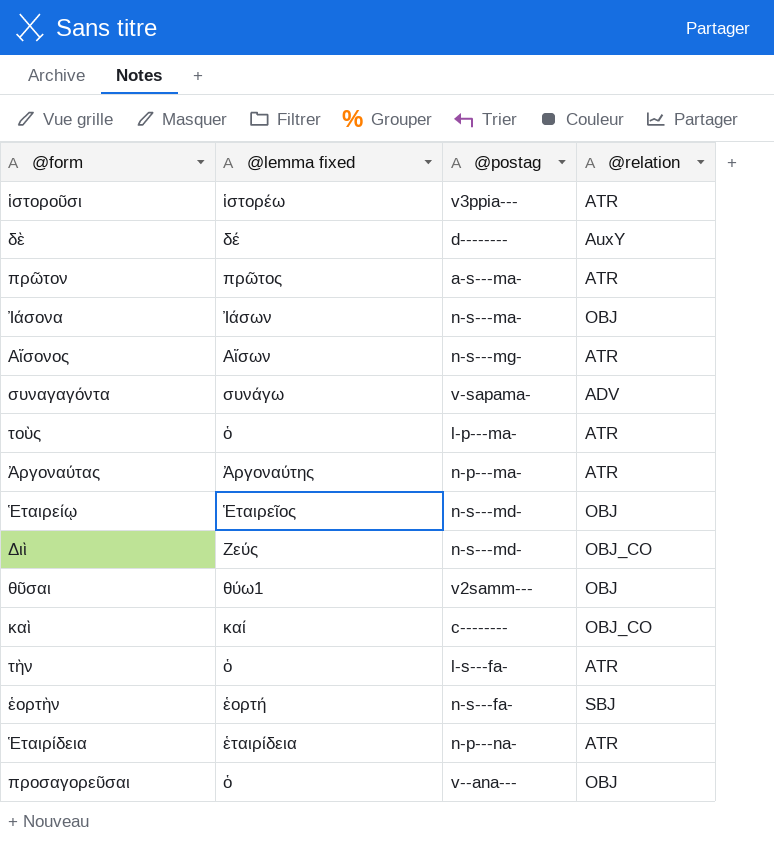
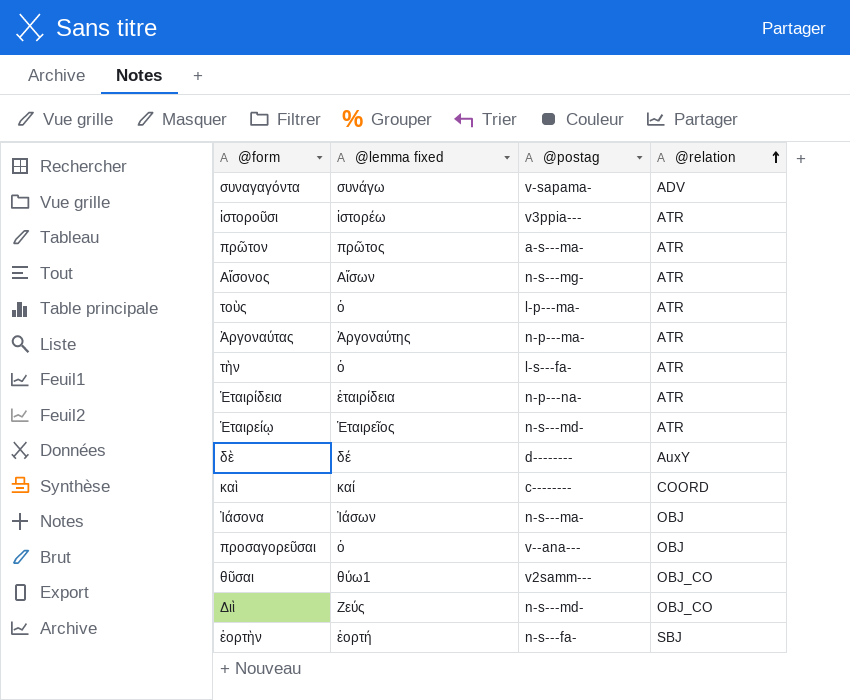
row order: none -> @relation ascending
Ἑταιρείῳ | @relation: OBJ -> ATR
καὶ | @relation: OBJ_CO -> COORD
θῦσαι | @relation: OBJ -> OBJ_CO

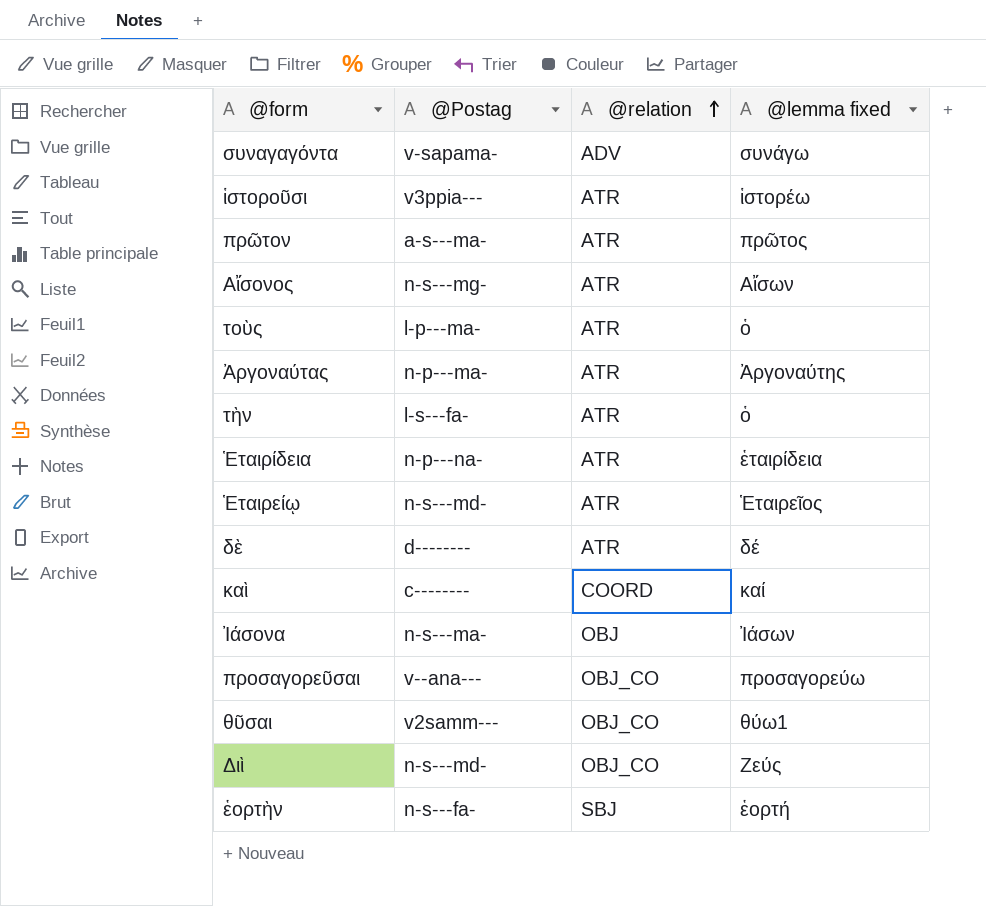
column name: @postag -> @Postag
column @lemma fixed | position: 2 -> 4
δὲ | @relation: AuxY -> ATR
προσαγορεῦσαι | @relation: OBJ -> OBJ_CO
προσαγορεῦσαι | @lemma fixed: ὁ -> προσαγορεύω

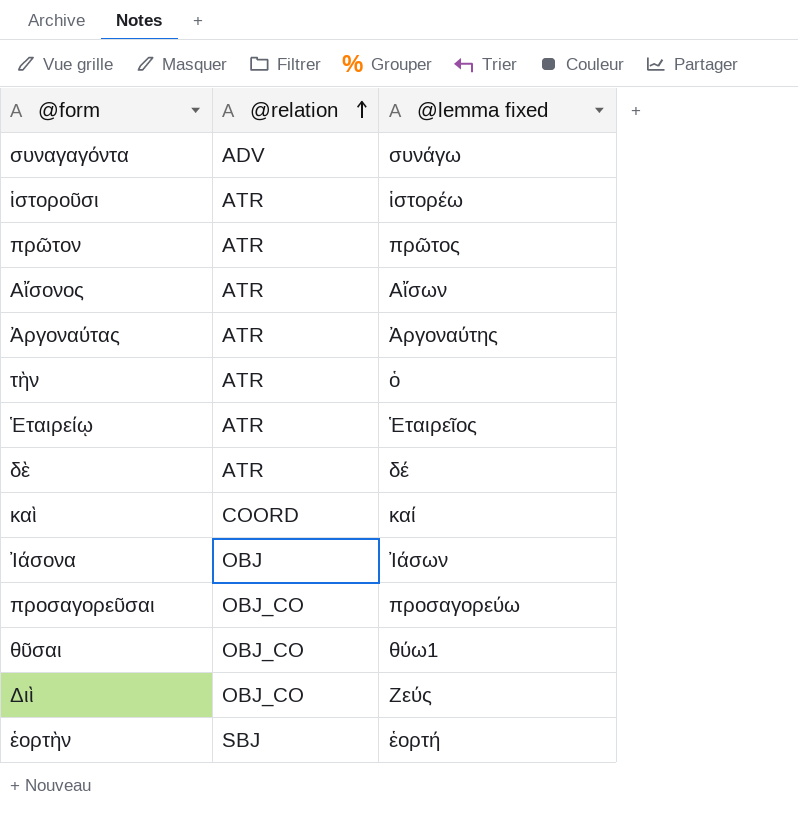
column @Postag | position: 2 -> none
row τοὺς: l-p---ma- | ATR | ὁ -> none
row Ἑταιρίδεια: n-p---na- | ATR | ἑταιρίδεια -> none

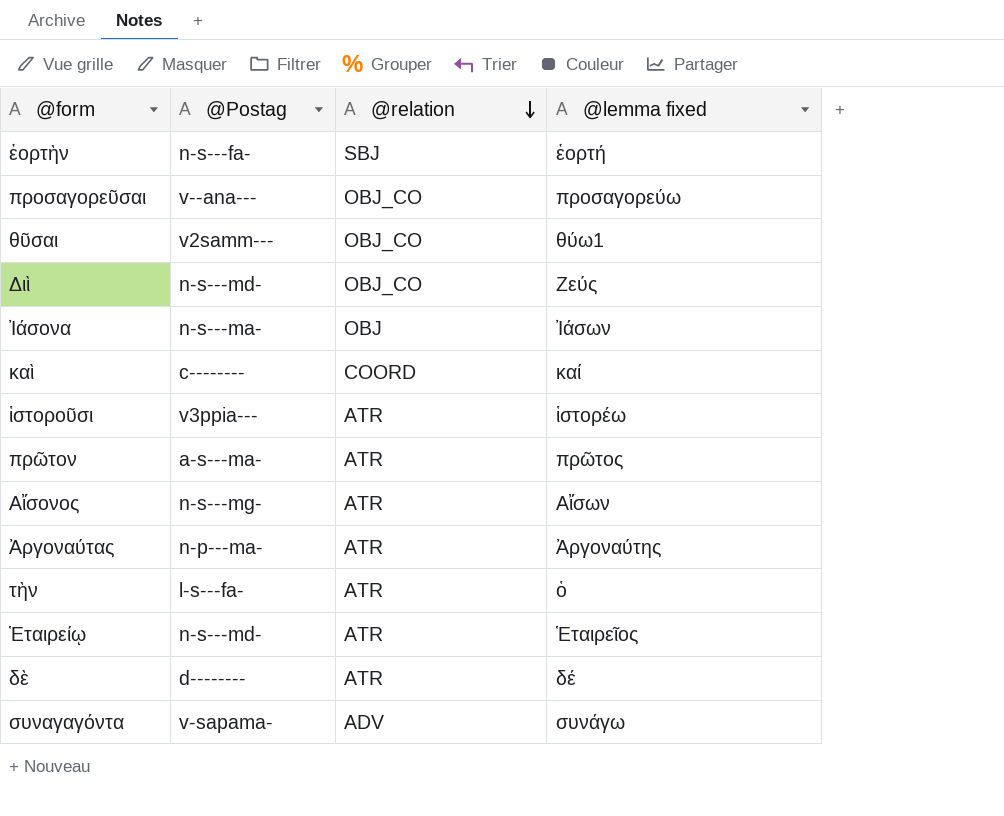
row order: @relation ascending -> @relation descending
column @Postag | position: none -> 2

